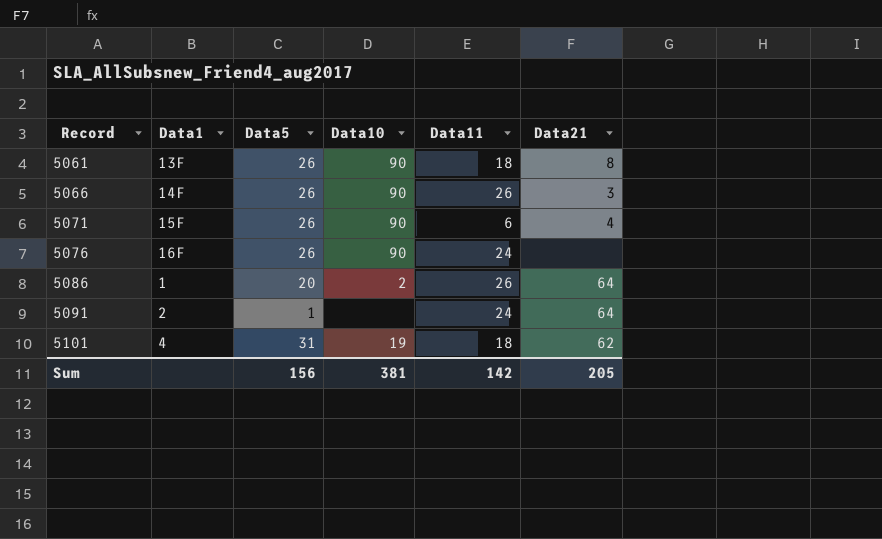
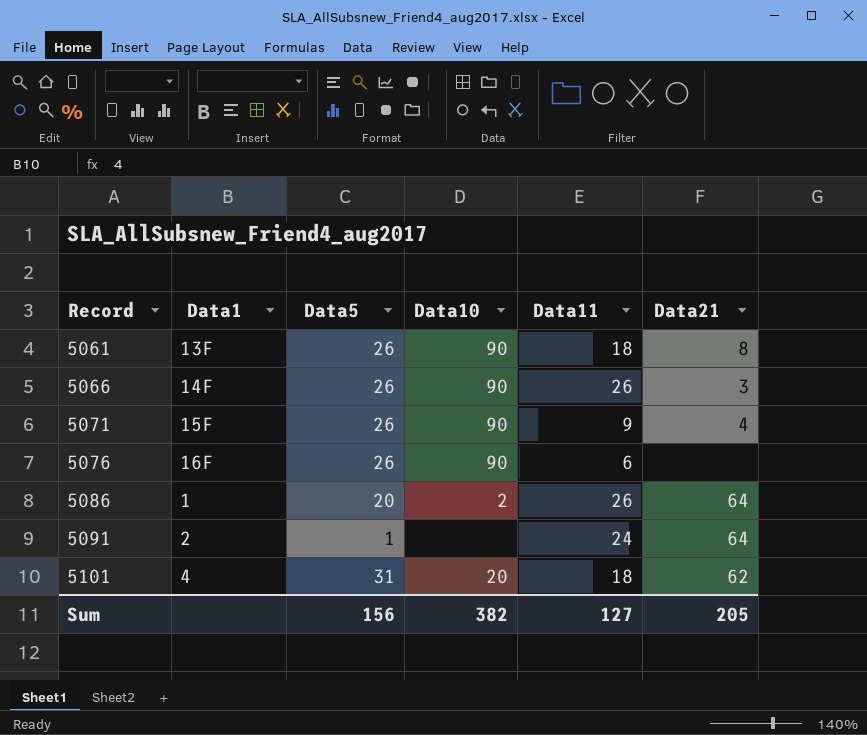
5071 | Data11: 6 -> 9
5076 | Data11: 24 -> 6
5101 | Data10: 19 -> 20
Sum | Data10: 381 -> 382
Sum | Data11: 142 -> 127

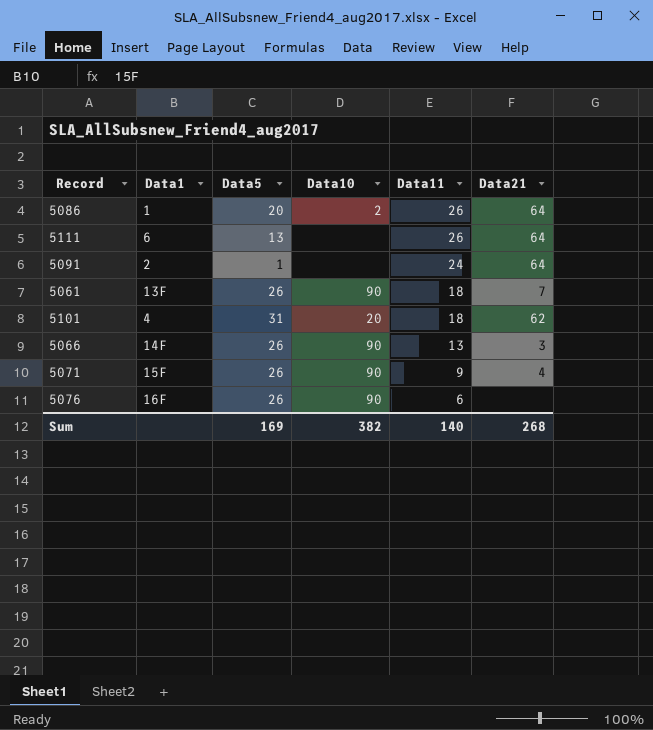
row order: Record ascending -> Data11 descending
row 5111: none -> 6 | 13 | none | 26 | 64
5061 | Data21: 8 -> 7
5066 | Data11: 26 -> 13
Sum | Data5: 156 -> 169
Sum | Data11: 127 -> 140
Sum | Data21: 205 -> 268

